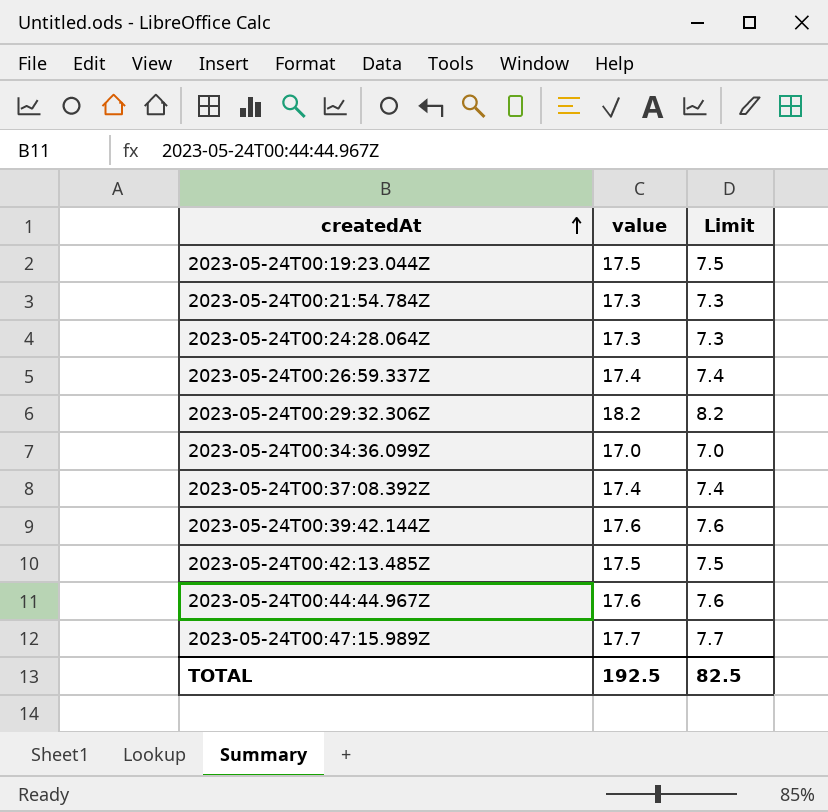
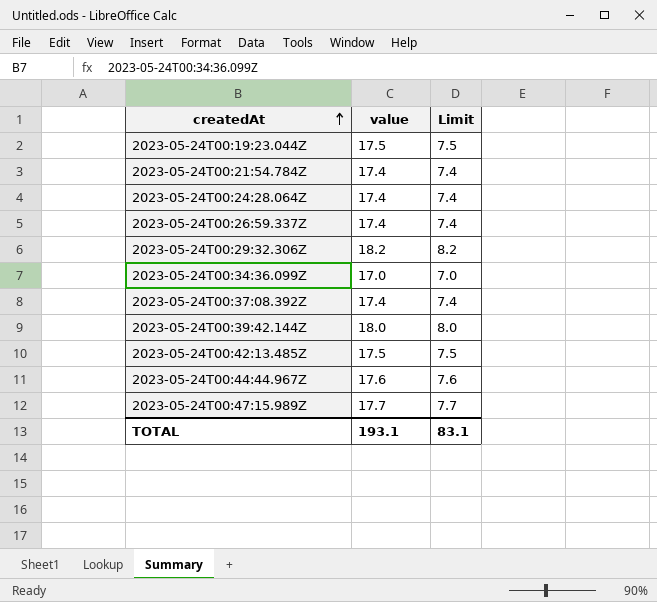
2023-05-24T00:21:54.784Z | value: 17.3 -> 17.4
2023-05-24T00:21:54.784Z | Limit: 7.3 -> 7.4
2023-05-24T00:24:28.064Z | value: 17.3 -> 17.4
2023-05-24T00:24:28.064Z | Limit: 7.3 -> 7.4
2023-05-24T00:39:42.144Z | value: 17.6 -> 18.0
2023-05-24T00:39:42.144Z | Limit: 7.6 -> 8.0
TOTAL | value: 192.5 -> 193.1
TOTAL | Limit: 82.5 -> 83.1

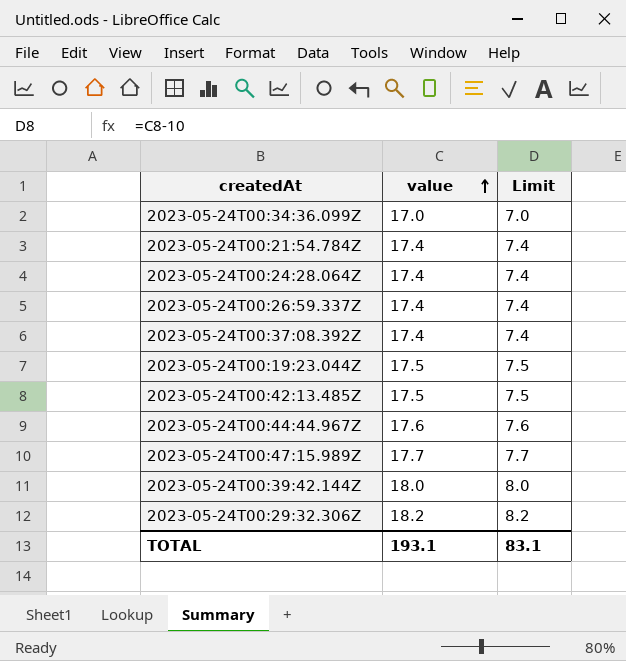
row order: createdAt ascending -> value ascending

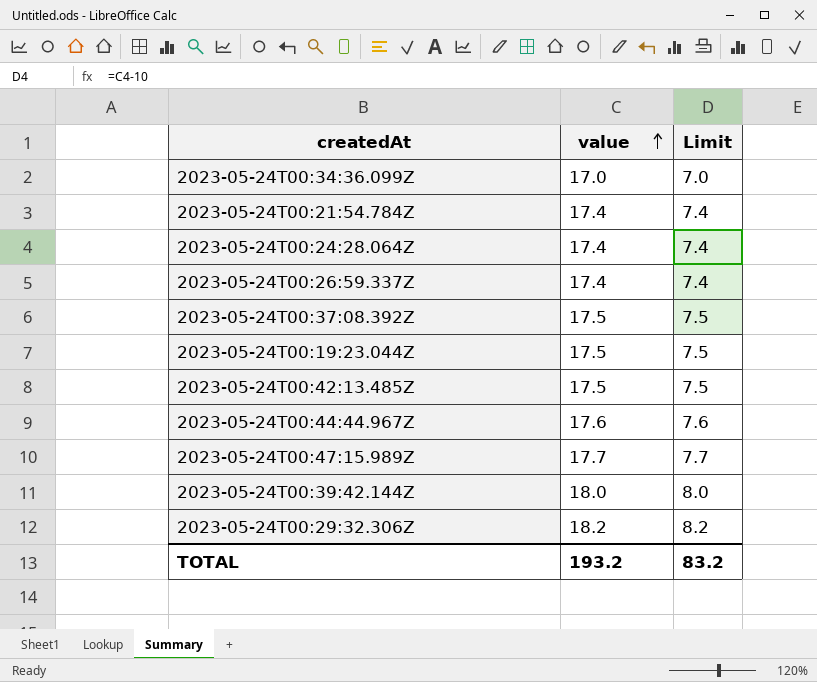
2023-05-24T00:37:08.392Z | value: 17.4 -> 17.5
2023-05-24T00:37:08.392Z | Limit: 7.4 -> 7.5
TOTAL | value: 193.1 -> 193.2
TOTAL | Limit: 83.1 -> 83.2

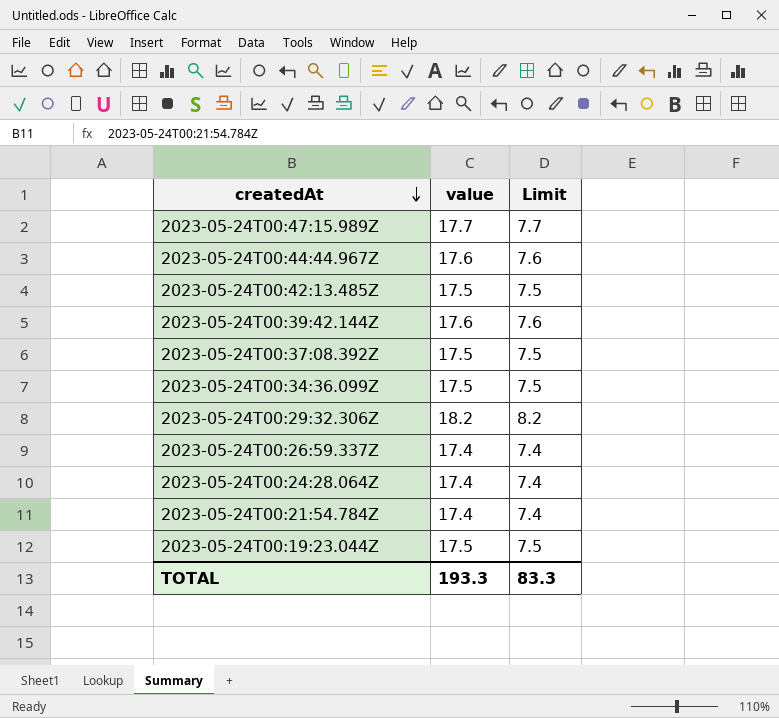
row order: value ascending -> createdAt descending
2023-05-24T00:39:42.144Z | value: 18.0 -> 17.6
2023-05-24T00:39:42.144Z | Limit: 8.0 -> 7.6
2023-05-24T00:34:36.099Z | value: 17.0 -> 17.5
2023-05-24T00:34:36.099Z | Limit: 7.0 -> 7.5
TOTAL | value: 193.2 -> 193.3
TOTAL | Limit: 83.2 -> 83.3

